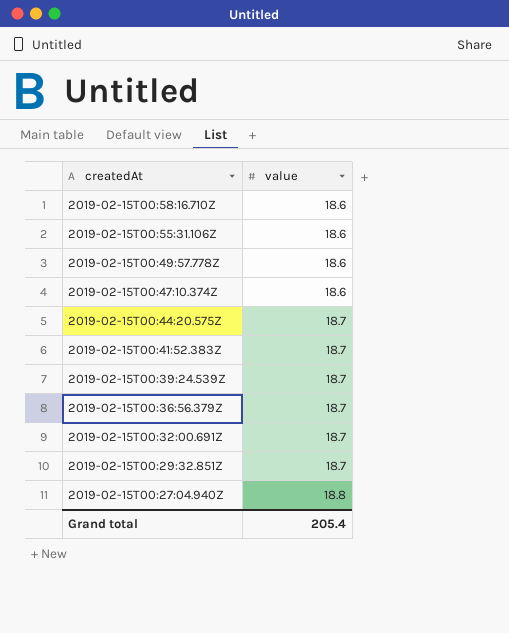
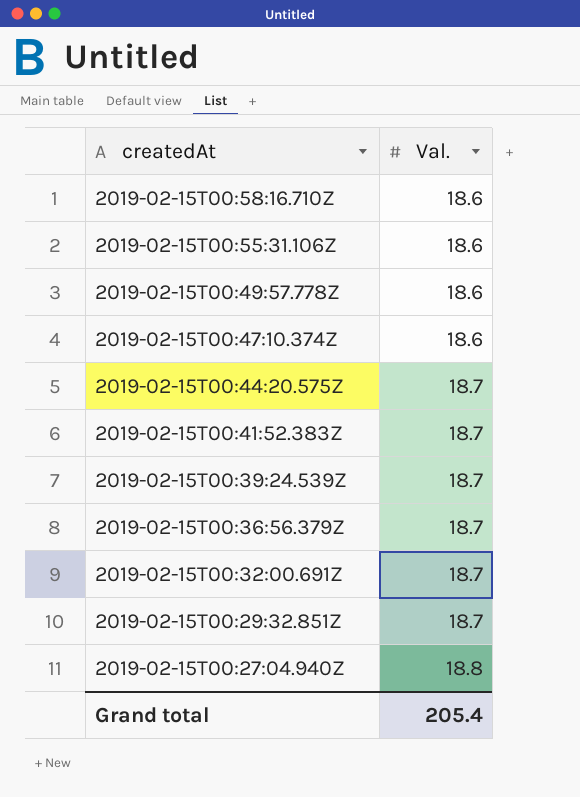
column name: value -> Val.

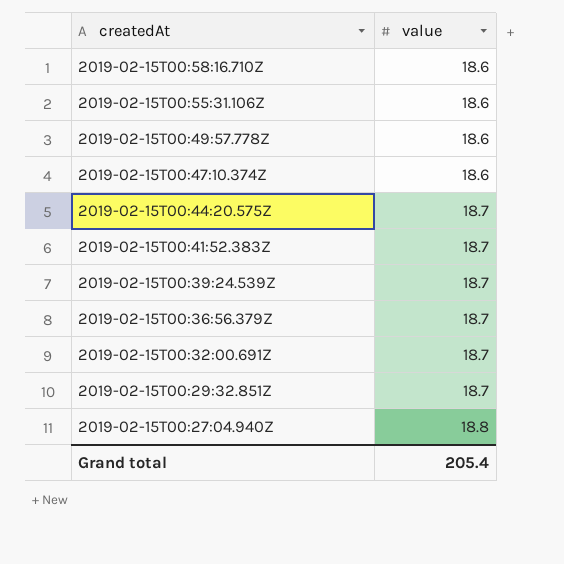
column name: Val. -> value

